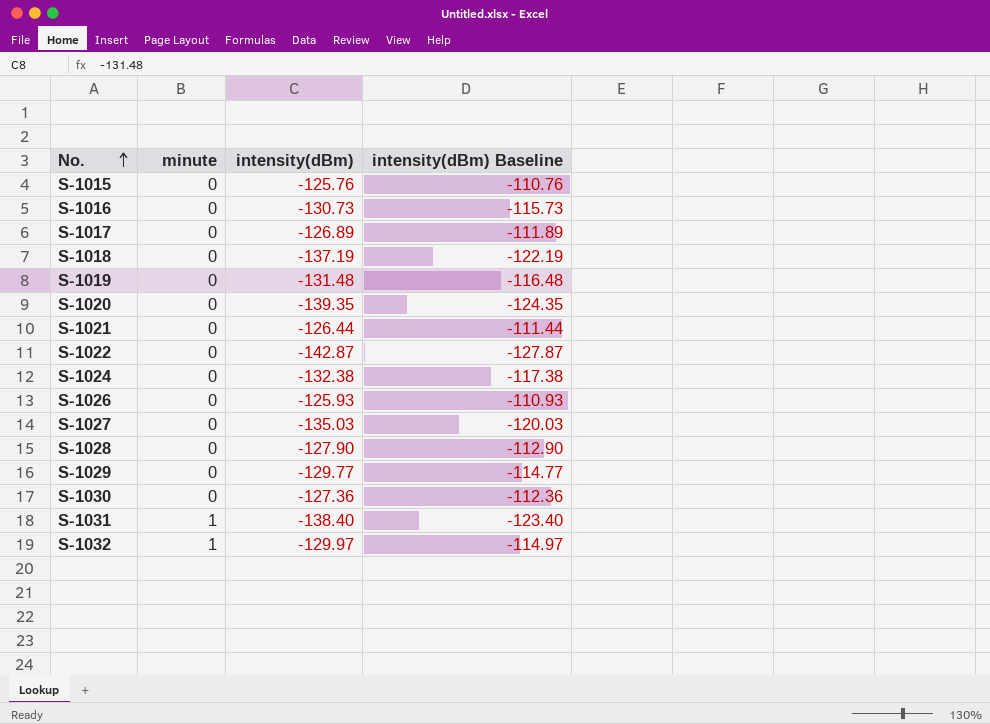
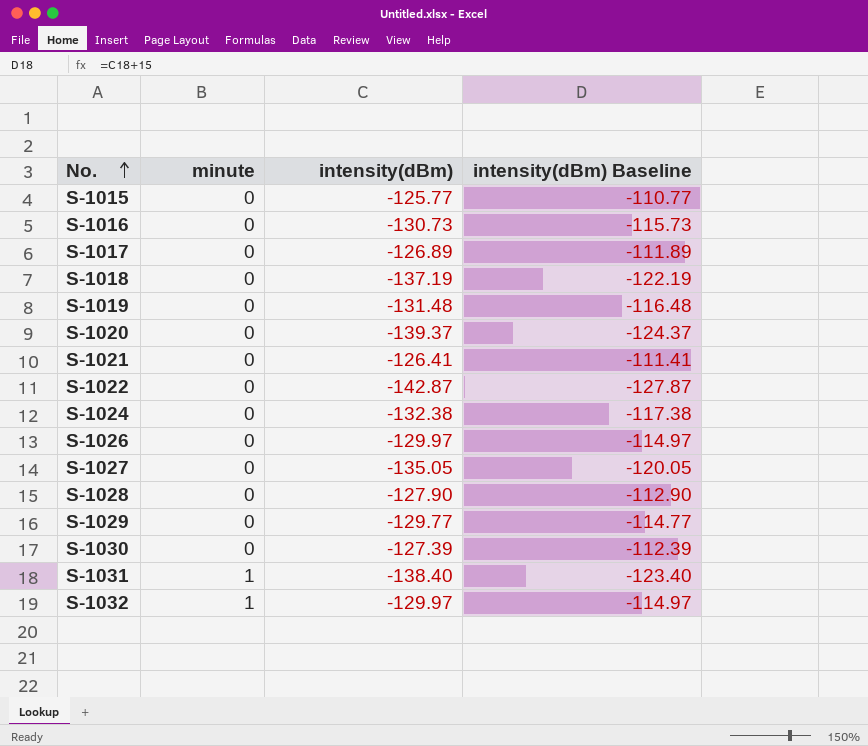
S-1015 | intensity(dBm): -125.76 -> -125.77
S-1015 | intensity(dBm) Baseline: -110.76 -> -110.77
S-1020 | intensity(dBm): -139.35 -> -139.37
S-1020 | intensity(dBm) Baseline: -124.35 -> -124.37
S-1021 | intensity(dBm): -126.44 -> -126.41
S-1021 | intensity(dBm) Baseline: -111.44 -> -111.41
S-1026 | intensity(dBm): -125.93 -> -129.97
S-1026 | intensity(dBm) Baseline: -110.93 -> -114.97
S-1027 | intensity(dBm): -135.03 -> -135.05
S-1027 | intensity(dBm) Baseline: -120.03 -> -120.05
S-1030 | intensity(dBm): -127.36 -> -127.39
S-1030 | intensity(dBm) Baseline: -112.36 -> -112.39

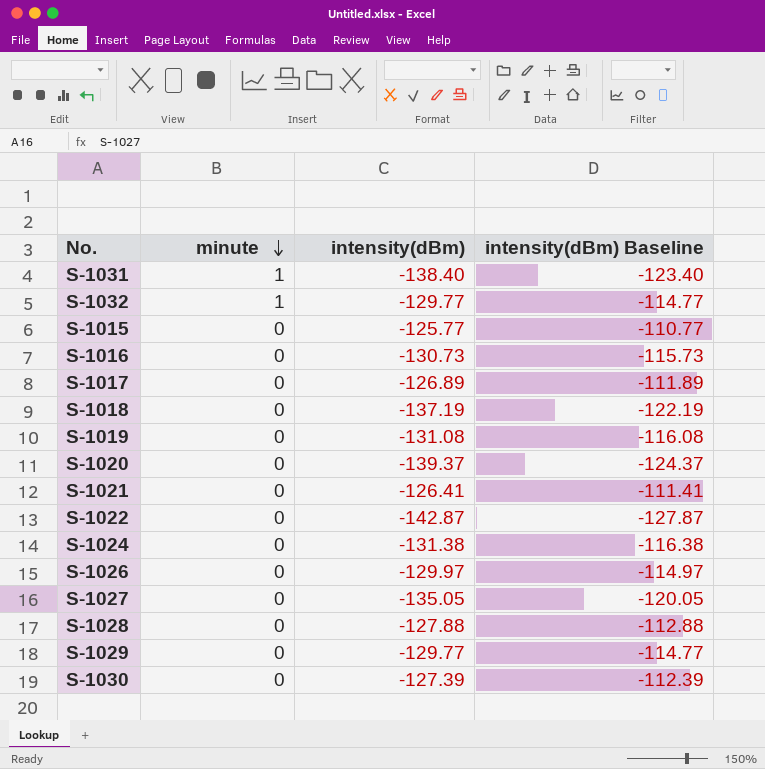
row order: No. ascending -> minute descending
S-1032 | intensity(dBm): -129.97 -> -129.77
S-1032 | intensity(dBm) Baseline: -114.97 -> -114.77
S-1019 | intensity(dBm): -131.48 -> -131.08
S-1019 | intensity(dBm) Baseline: -116.48 -> -116.08
S-1024 | intensity(dBm): -132.38 -> -131.38
S-1024 | intensity(dBm) Baseline: -117.38 -> -116.38
S-1028 | intensity(dBm): -127.90 -> -127.88
S-1028 | intensity(dBm) Baseline: -112.90 -> -112.88

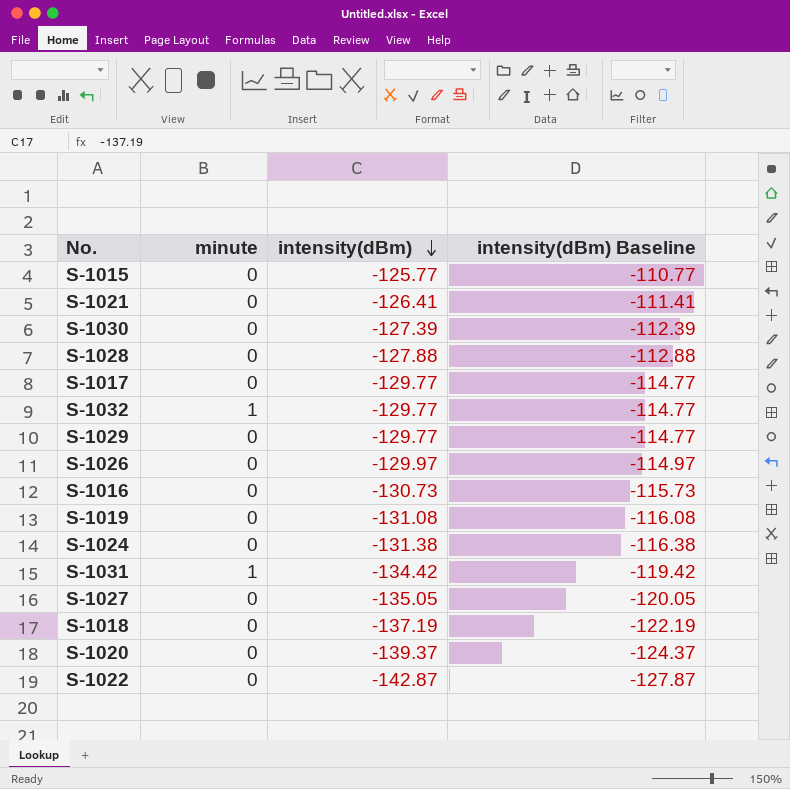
row order: minute descending -> intensity(dBm) descending
S-1017 | intensity(dBm): -126.89 -> -129.77
S-1017 | intensity(dBm) Baseline: -111.89 -> -114.77
S-1031 | intensity(dBm): -138.40 -> -134.42
S-1031 | intensity(dBm) Baseline: -123.40 -> -119.42

